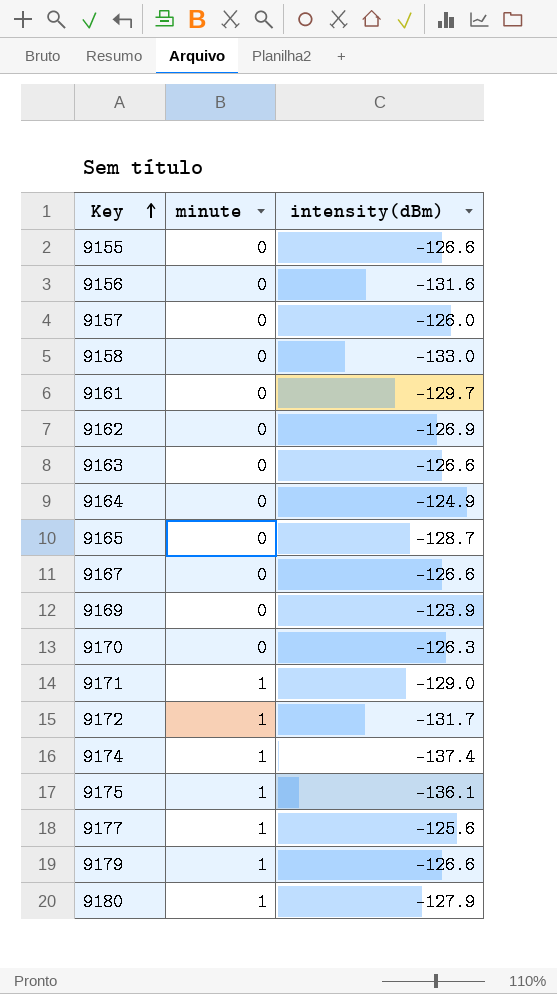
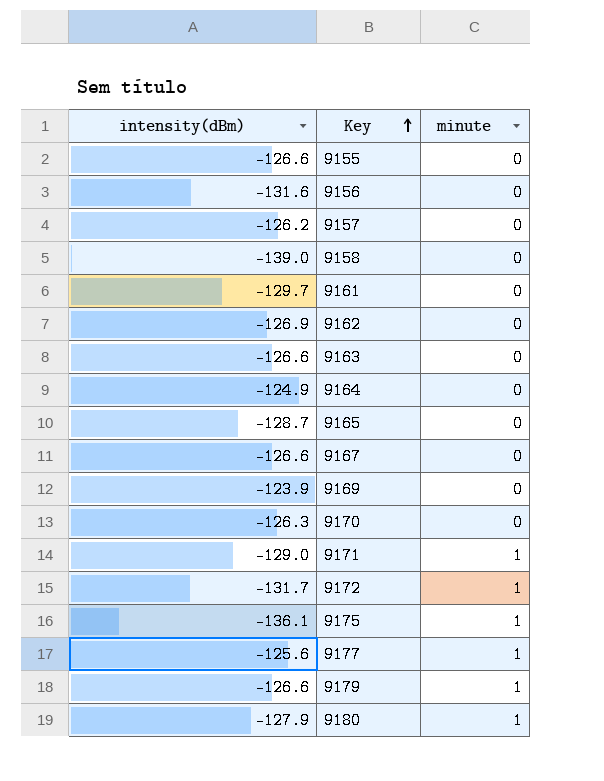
column intensity(dBm) | position: 3 -> 1
row 9174: 1 | -137.4 -> none
9157 | intensity(dBm): -126.0 -> -126.2
9158 | intensity(dBm): -133.0 -> -139.0

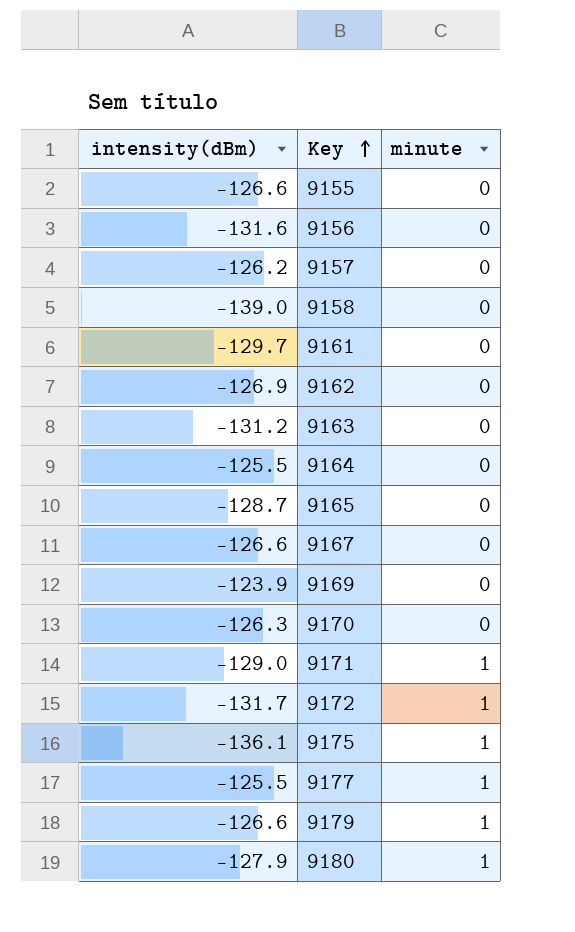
9163 | intensity(dBm): -126.6 -> -131.2
9164 | intensity(dBm): -124.9 -> -125.5
9177 | intensity(dBm): -125.6 -> -125.5

